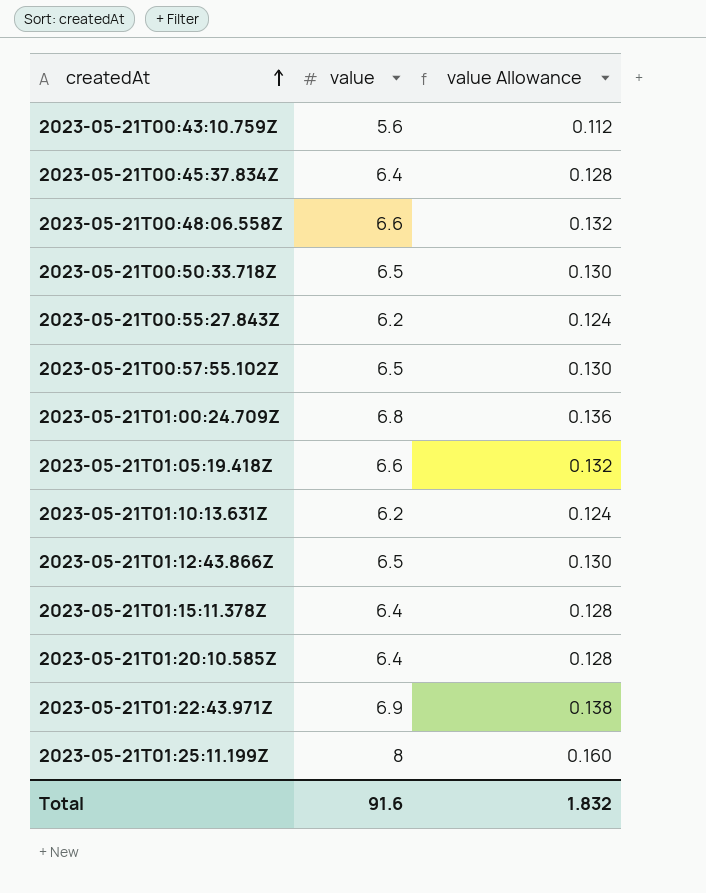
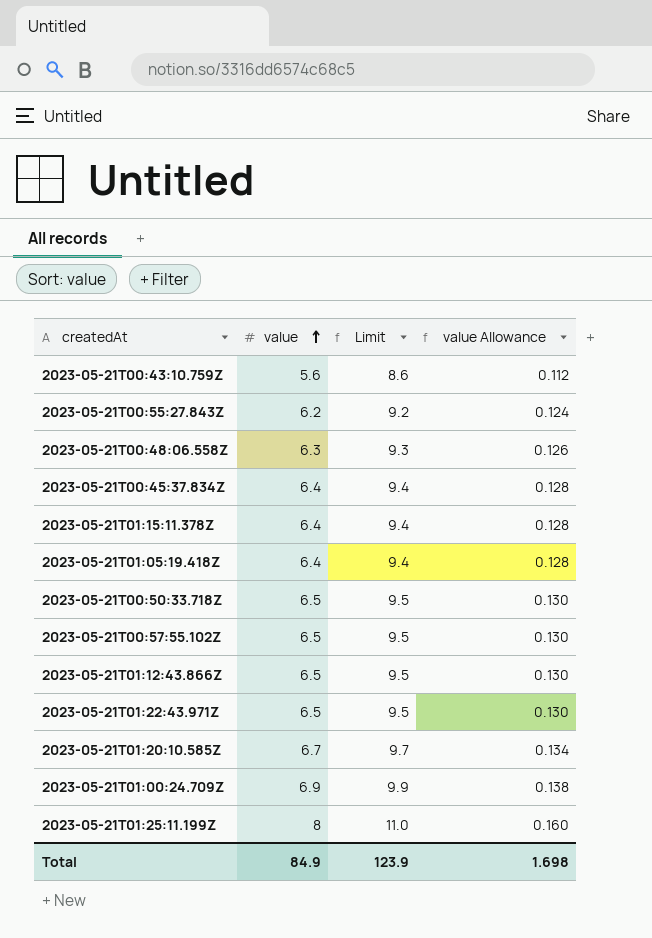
row order: createdAt ascending -> value ascending
column Limit | formula: none -> [value] + 3
row 2023-05-21T01:10:13.631Z: 6.2 | 0.124 -> none
2023-05-21T00:48:06.558Z | value: 6.6 -> 6.3
2023-05-21T00:48:06.558Z | value Allowance: 0.132 -> 0.126
2023-05-21T01:05:19.418Z | value: 6.6 -> 6.4
2023-05-21T01:05:19.418Z | value Allowance: 0.132 -> 0.128
2023-05-21T01:22:43.971Z | value: 6.9 -> 6.5
2023-05-21T01:22:43.971Z | value Allowance: 0.138 -> 0.130
2023-05-21T01:20:10.585Z | value: 6.4 -> 6.7
2023-05-21T01:20:10.585Z | value Allowance: 0.128 -> 0.134
2023-05-21T01:00:24.709Z | value: 6.8 -> 6.9
2023-05-21T01:00:24.709Z | value Allowance: 0.136 -> 0.138
Total | value: 91.6 -> 84.9
Total | value Allowance: 1.832 -> 1.698

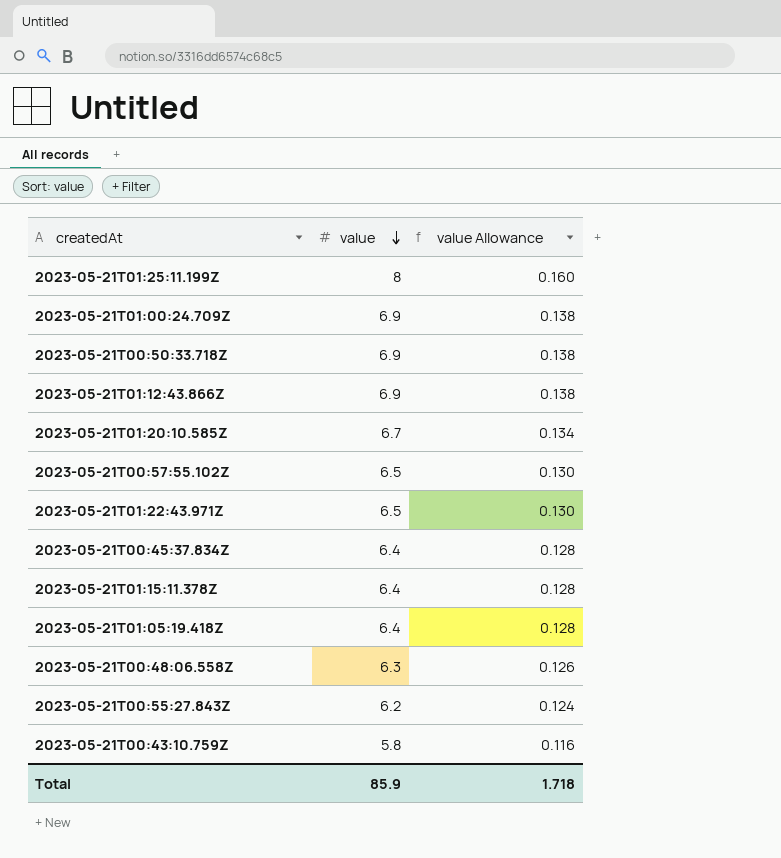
row order: value ascending -> value descending
column Limit | formula: [value] + 3 -> none
2023-05-21T00:50:33.718Z | value: 6.5 -> 6.9
2023-05-21T00:50:33.718Z | value Allowance: 0.130 -> 0.138
2023-05-21T01:12:43.866Z | value: 6.5 -> 6.9
2023-05-21T01:12:43.866Z | value Allowance: 0.130 -> 0.138
2023-05-21T00:43:10.759Z | value: 5.6 -> 5.8
2023-05-21T00:43:10.759Z | value Allowance: 0.112 -> 0.116
Total | value: 84.9 -> 85.9
Total | value Allowance: 1.698 -> 1.718

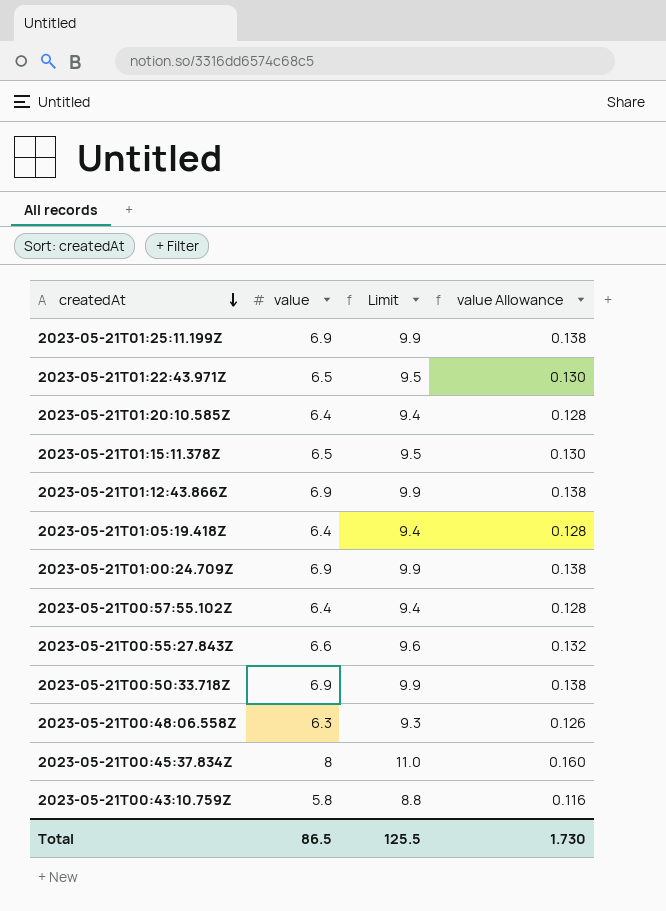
row order: value descending -> createdAt descending
column Limit | formula: none -> [value] + 3
2023-05-21T01:25:11.199Z | value: 8 -> 6.9
2023-05-21T01:25:11.199Z | value Allowance: 0.160 -> 0.138
2023-05-21T01:20:10.585Z | value: 6.7 -> 6.4
2023-05-21T01:20:10.585Z | value Allowance: 0.134 -> 0.128
2023-05-21T01:15:11.378Z | value: 6.4 -> 6.5
2023-05-21T01:15:11.378Z | value Allowance: 0.128 -> 0.130
2023-05-21T00:57:55.102Z | value: 6.5 -> 6.4
2023-05-21T00:57:55.102Z | value Allowance: 0.130 -> 0.128
2023-05-21T00:55:27.843Z | value: 6.2 -> 6.6
2023-05-21T00:55:27.843Z | value Allowance: 0.124 -> 0.132
2023-05-21T00:45:37.834Z | value: 6.4 -> 8
2023-05-21T00:45:37.834Z | value Allowance: 0.128 -> 0.160
Total | value: 85.9 -> 86.5
Total | value Allowance: 1.718 -> 1.730

